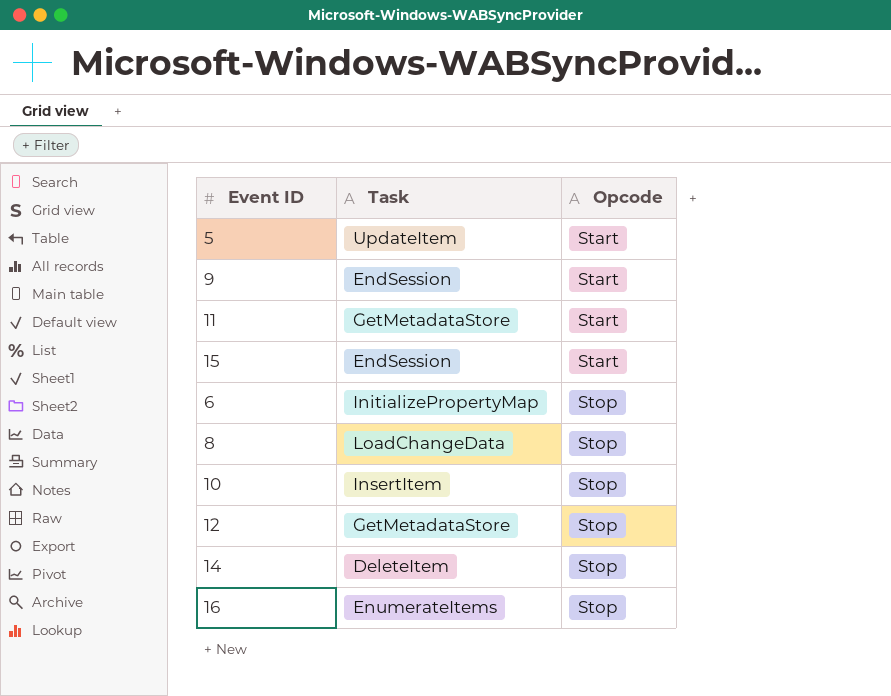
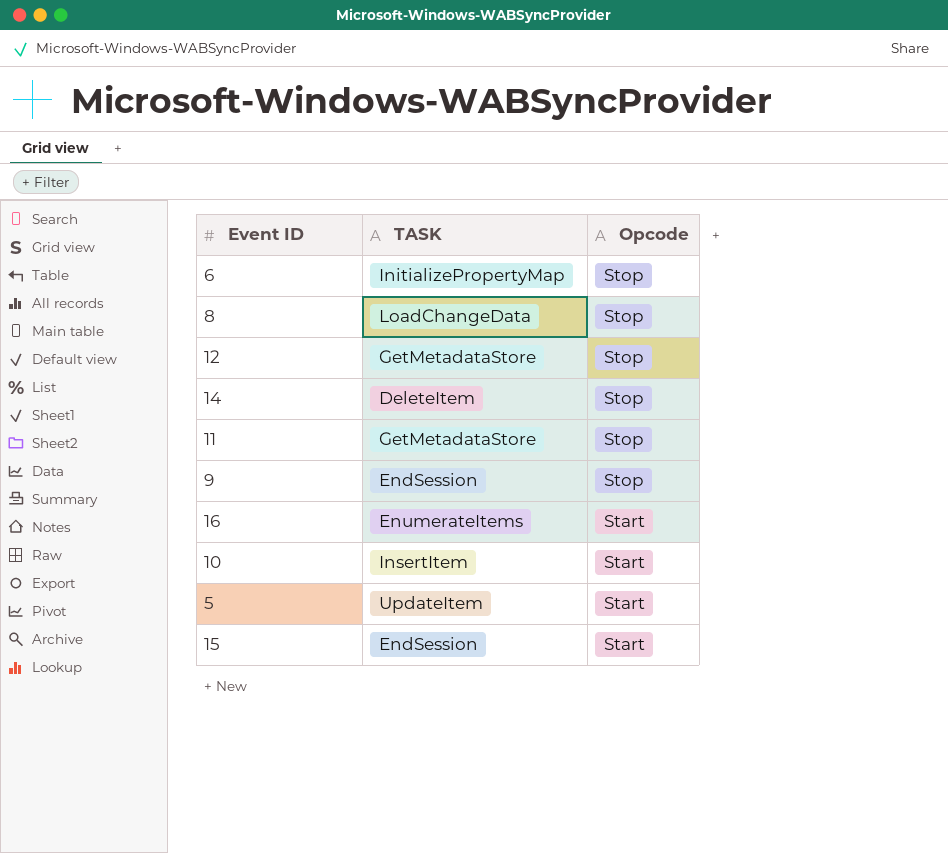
row order: Opcode ascending -> Opcode descending
column name: Task -> TASK
11 | Opcode: Start -> Stop
9 | Opcode: Start -> Stop
16 | Opcode: Stop -> Start
10 | Opcode: Stop -> Start

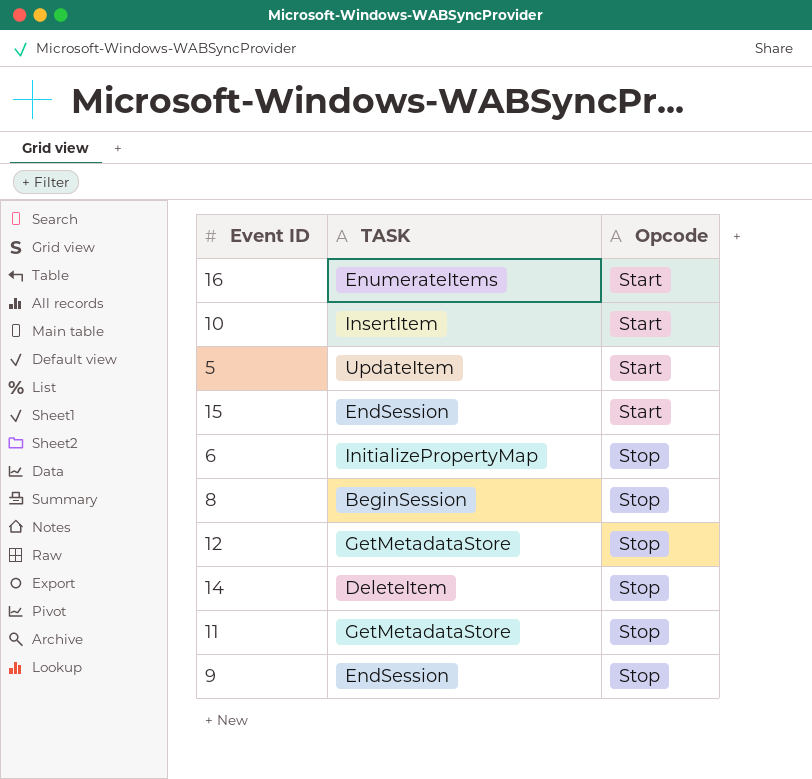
row order: Opcode descending -> Opcode ascending
8 | TASK: LoadChangeData -> BeginSession

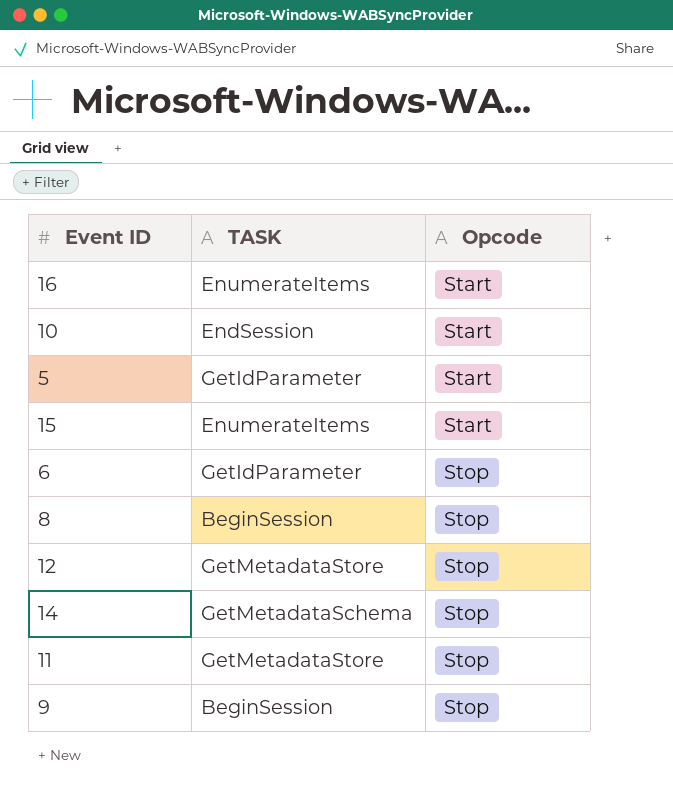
10 | TASK: InsertItem -> EndSession
5 | TASK: UpdateItem -> GetIdParameter
15 | TASK: EndSession -> EnumerateItems
6 | TASK: InitializePropertyMap -> GetIdParameter
14 | TASK: DeleteItem -> GetMetadataSchema
9 | TASK: EndSession -> BeginSession

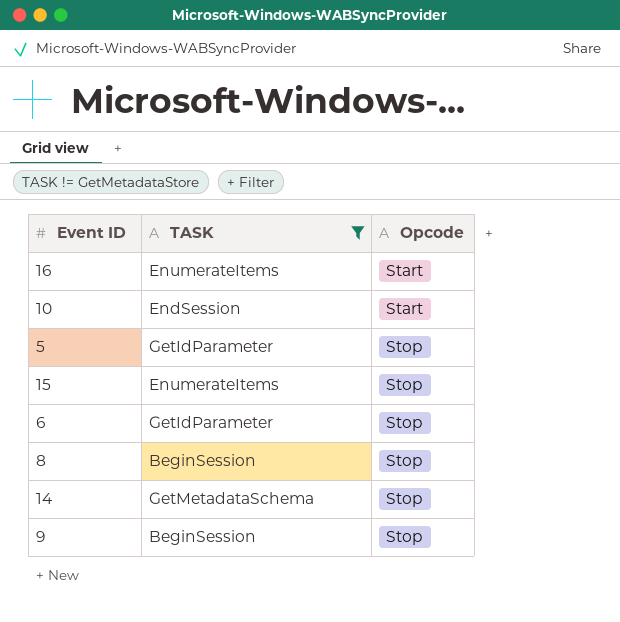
filter: none -> TASK != GetMetadataStore
5 | Opcode: Start -> Stop
15 | Opcode: Start -> Stop

